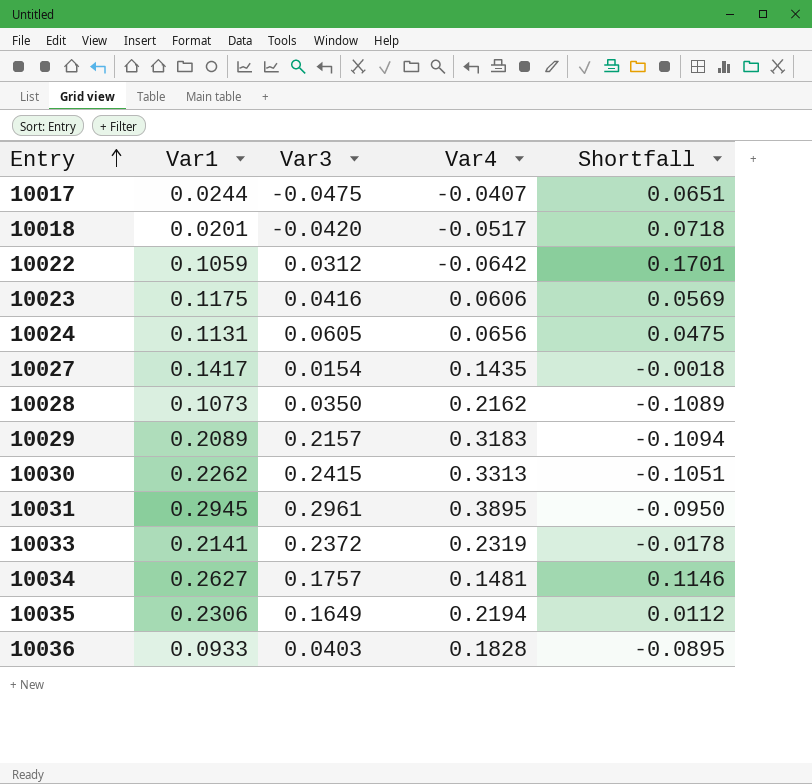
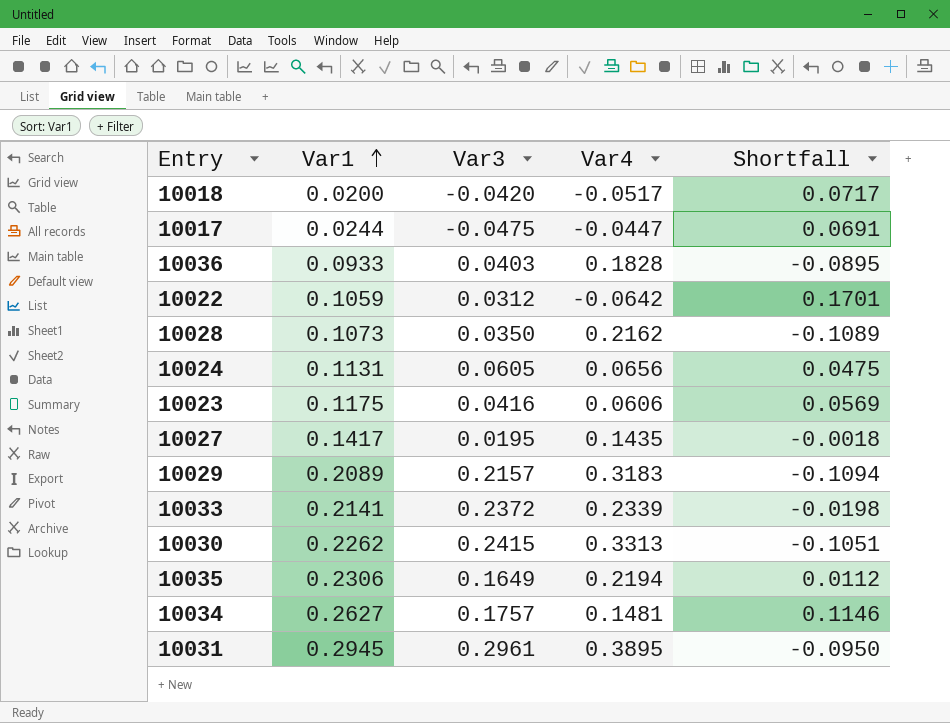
row order: Entry ascending -> Var1 ascending
10018 | Var1: 0.0201 -> 0.0200
10018 | Shortfall: 0.0718 -> 0.0717
10017 | Var4: -0.0407 -> -0.0447
10017 | Shortfall: 0.0651 -> 0.0691
10027 | Var3: 0.0154 -> 0.0195
10033 | Var4: 0.2319 -> 0.2339
10033 | Shortfall: -0.0178 -> -0.0198

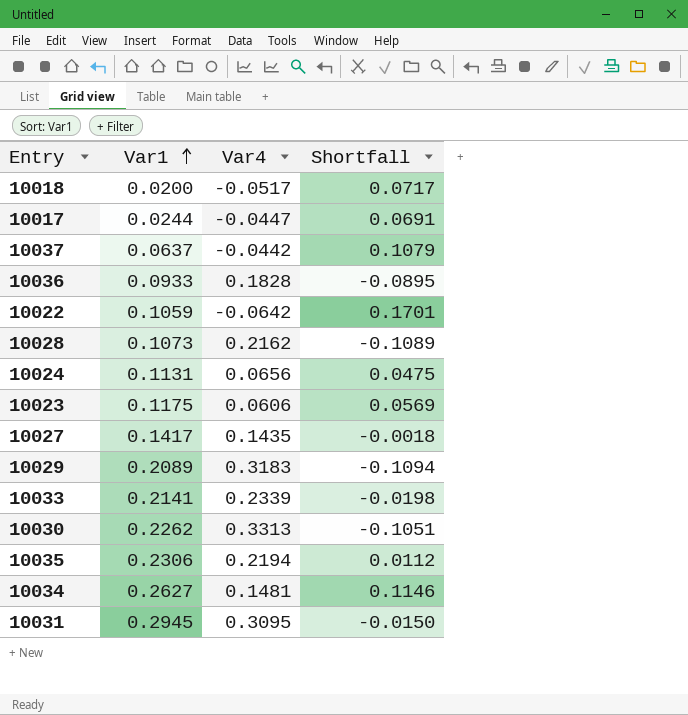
column Var3 | position: 3 -> none
row 10037: none -> 0.0637 | -0.0442 | 0.1079
10031 | Var4: 0.3895 -> 0.3095
10031 | Shortfall: -0.0950 -> -0.0150

